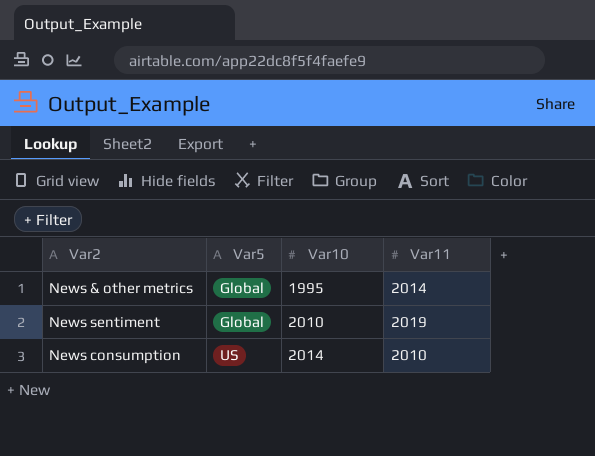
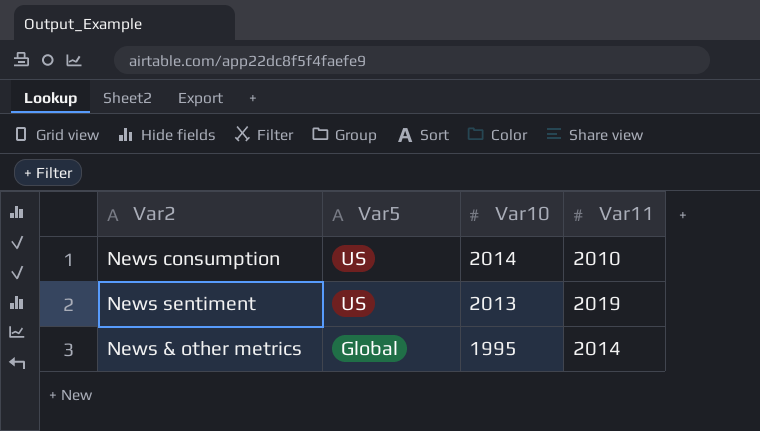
row order: Var5 ascending -> Var5 descending
News sentiment | Var5: Global -> US
News sentiment | Var10: 2010 -> 2013

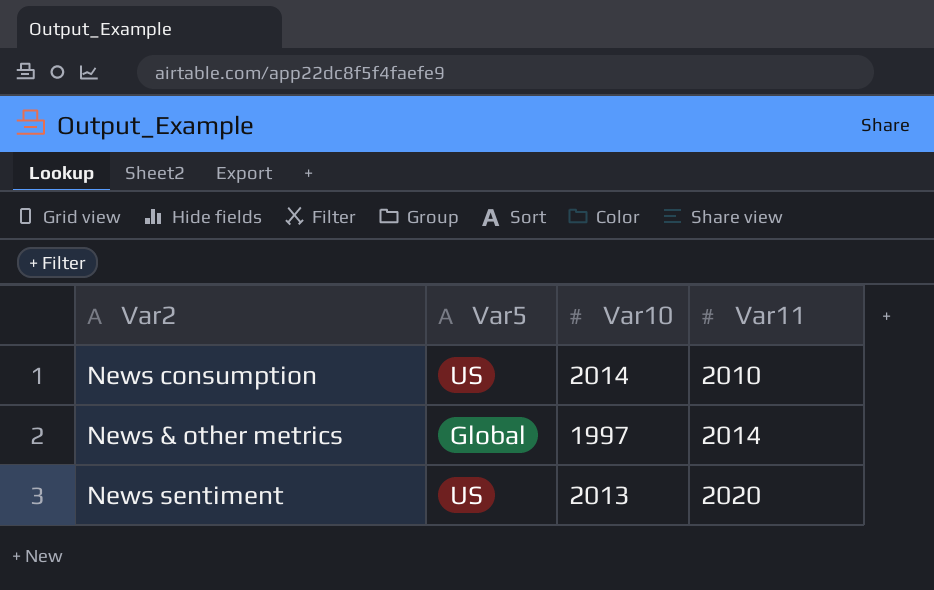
row order: Var5 descending -> Var11 ascending
News & other metrics | Var10: 1995 -> 1997
News sentiment | Var11: 2019 -> 2020

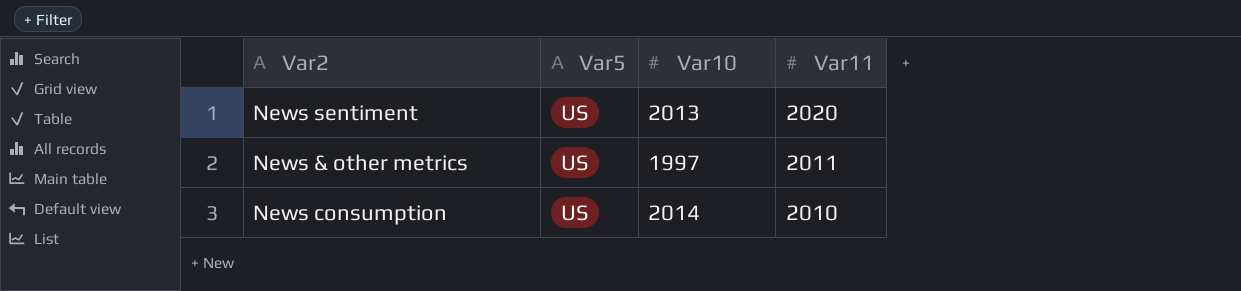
row order: Var11 ascending -> Var11 descending
News & other metrics | Var5: Global -> US
News & other metrics | Var11: 2014 -> 2011

